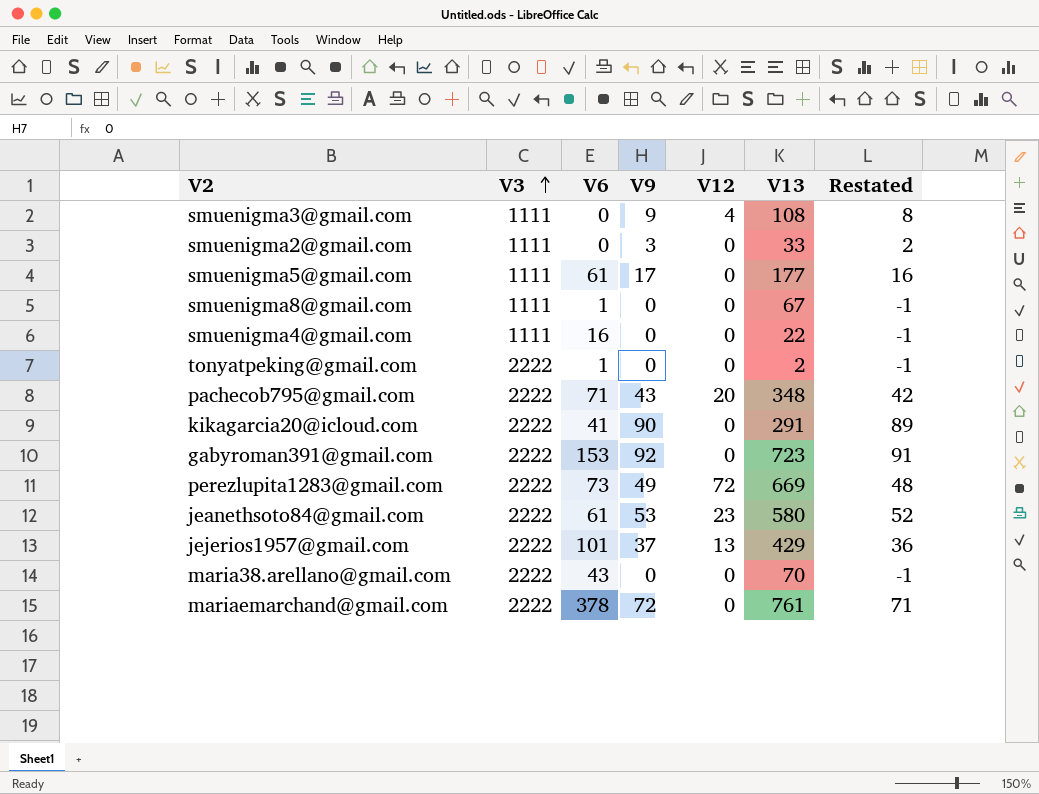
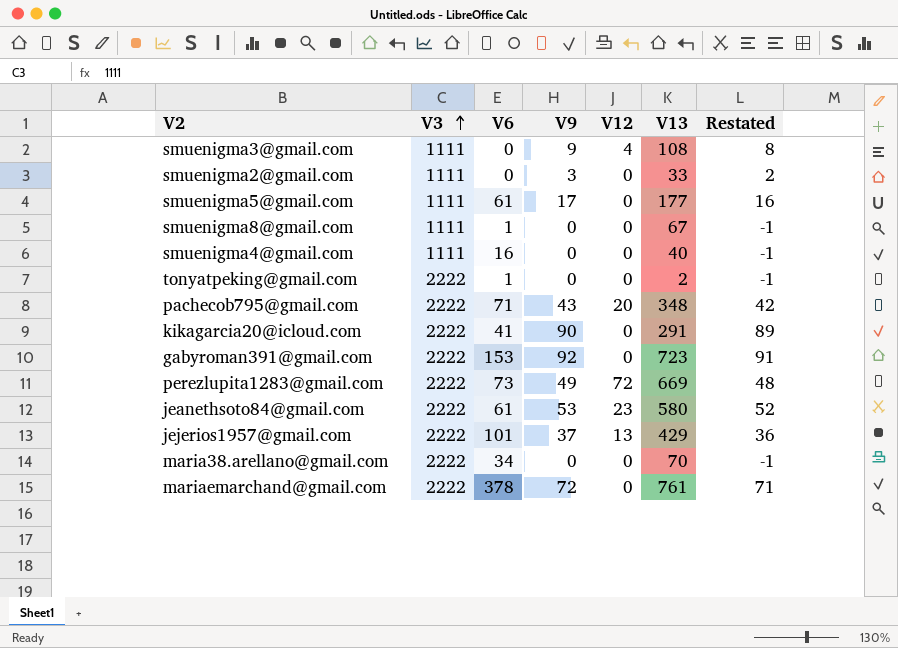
smuenigma4@gmail.com | V13: 22 -> 40
maria38.arellano@gmail.com | V6: 43 -> 34

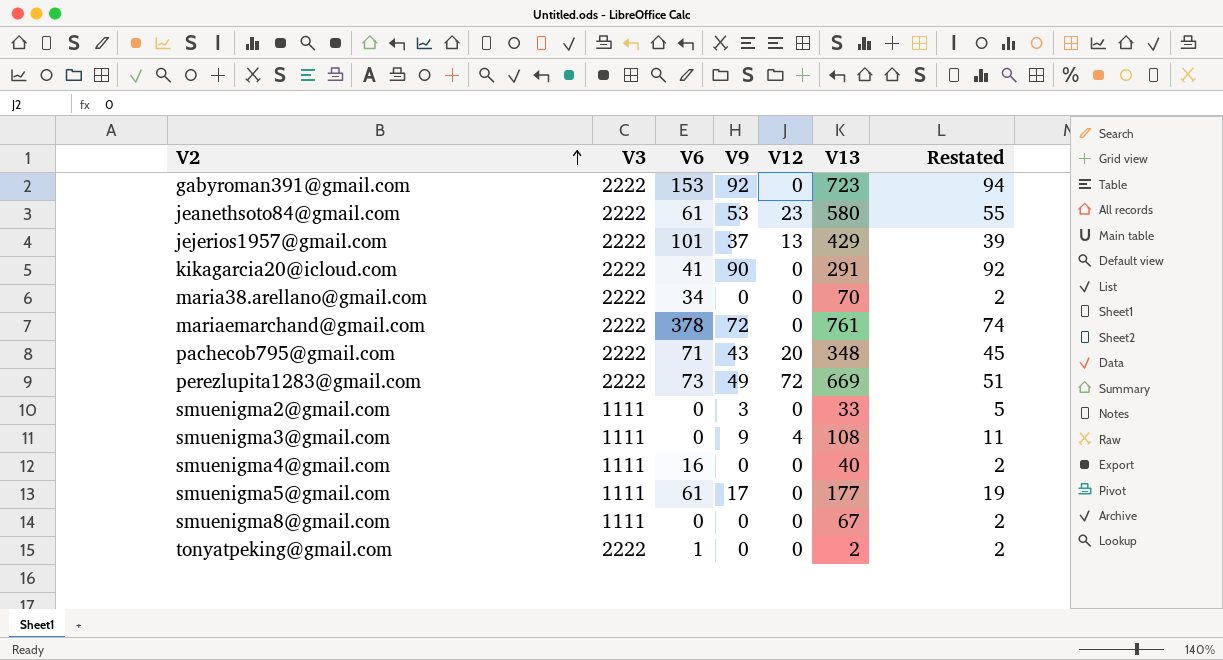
row order: V3 ascending -> V2 ascending
column Restated | formula: [V9] - 1 -> [V9] + 2
smuenigma8@gmail.com | V6: 1 -> 0

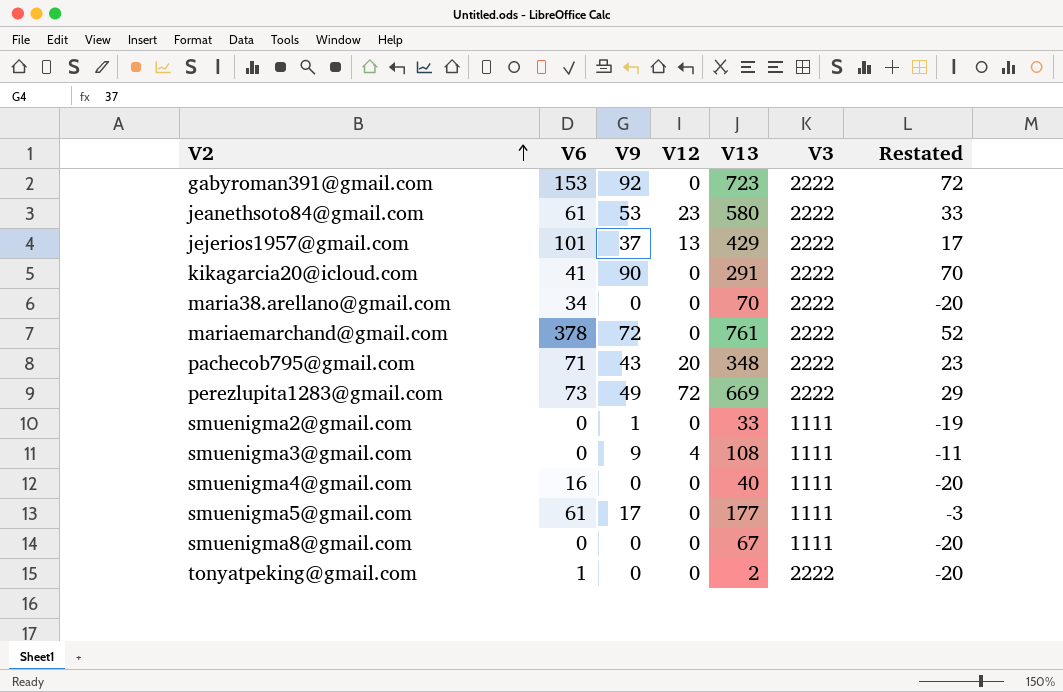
column V3 | position: 2 -> 6
column Restated | formula: [V9] + 2 -> [V9] - 20
smuenigma2@gmail.com | V9: 3 -> 1

